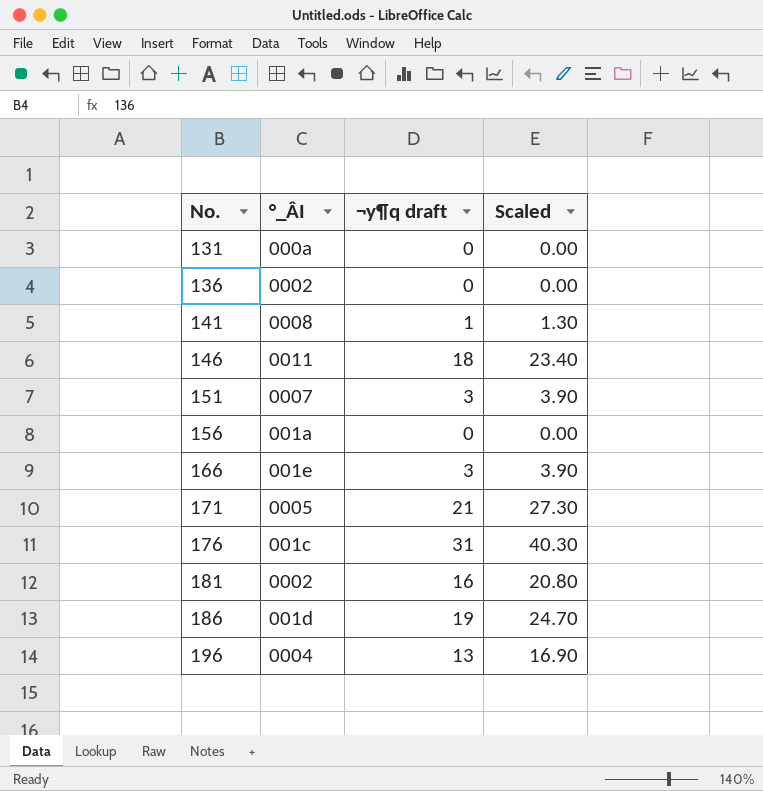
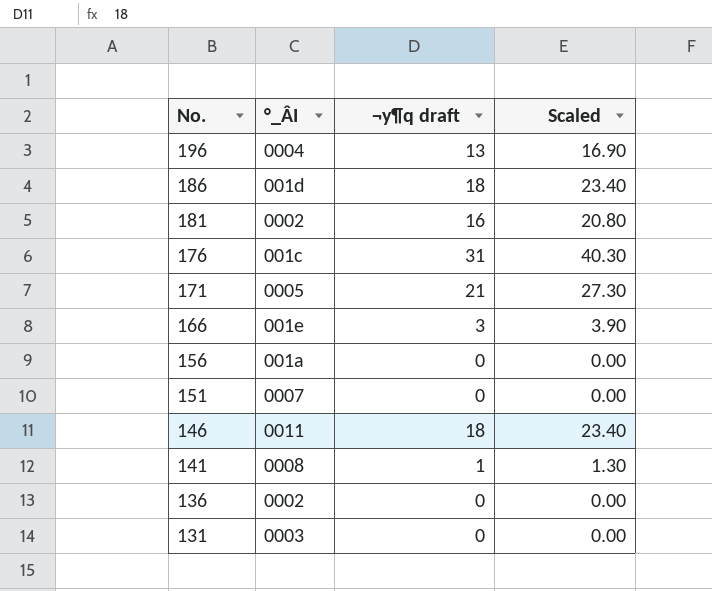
row order: No. ascending -> No. descending
186 | ¬y¶q draft: 19 -> 18
186 | Scaled: 24.70 -> 23.40
151 | ¬y¶q draft: 3 -> 0
151 | Scaled: 3.90 -> 0.00
131 | °_ÂI: 000a -> 0003

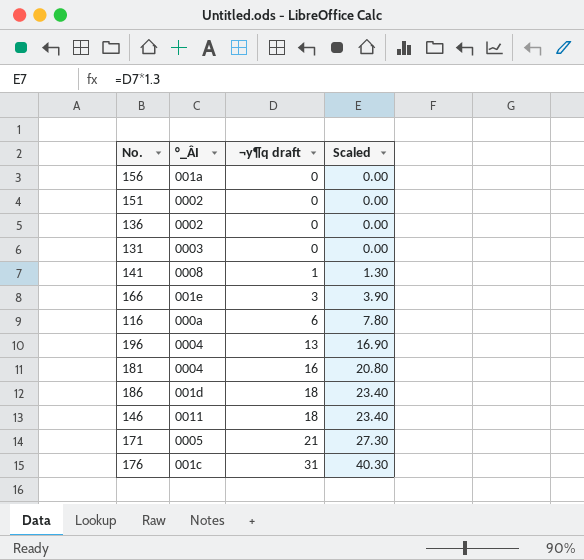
row order: No. descending -> ¬y¶q draft ascending
151 | °_ÂI: 0007 -> 0002
row 116: none -> 000a | 6 | 7.80
181 | °_ÂI: 0002 -> 0004

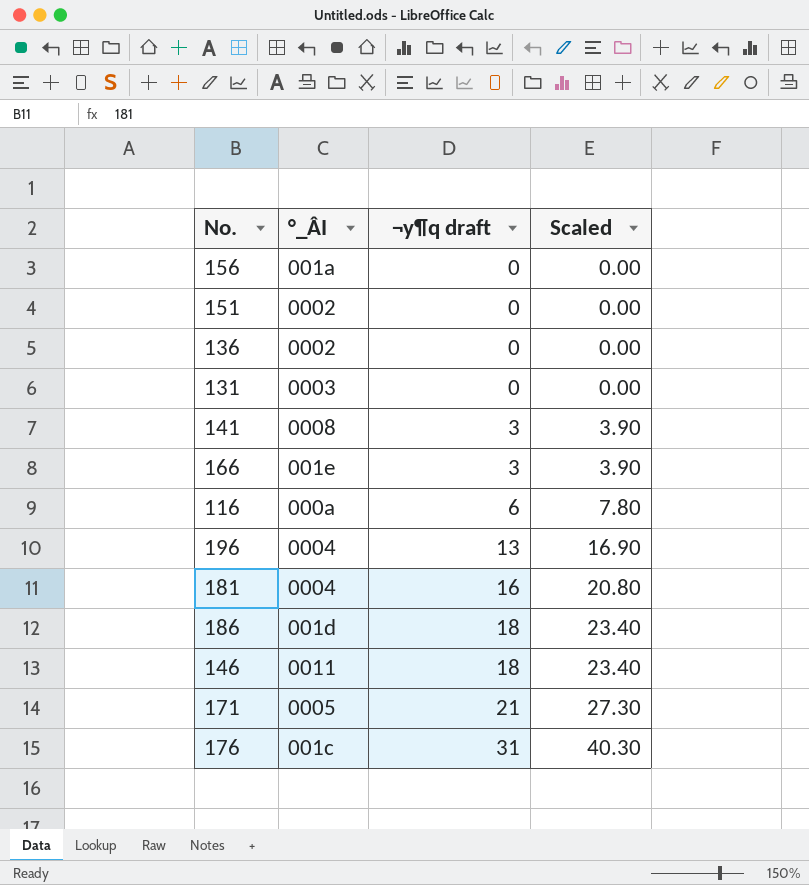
141 | ¬y¶q draft: 1 -> 3
141 | Scaled: 1.30 -> 3.90

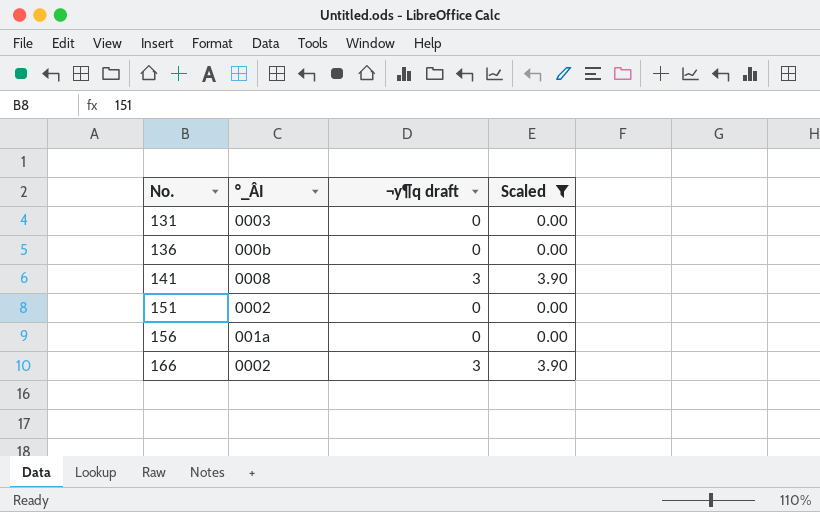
filter: none -> Scaled <= 3.90
row order: ¬y¶q draft ascending -> No. ascending
136 | °_ÂI: 0002 -> 000b
166 | °_ÂI: 001e -> 0002

